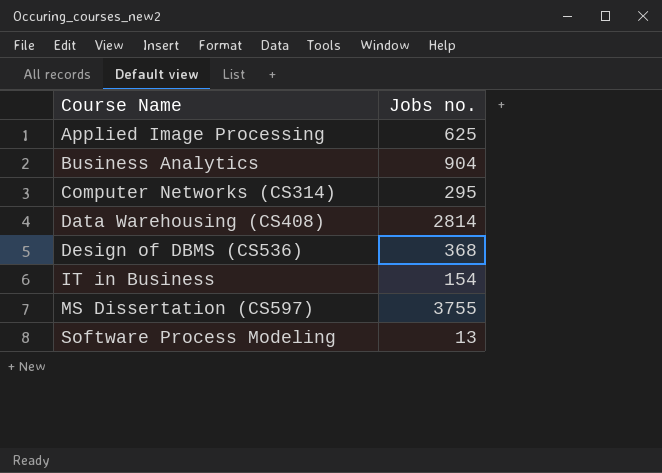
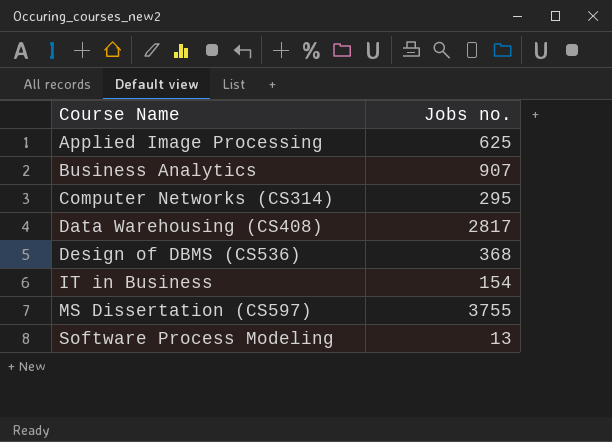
Business Analytics | Jobs no.: 904 -> 907
Data Warehousing (CS408) | Jobs no.: 2814 -> 2817

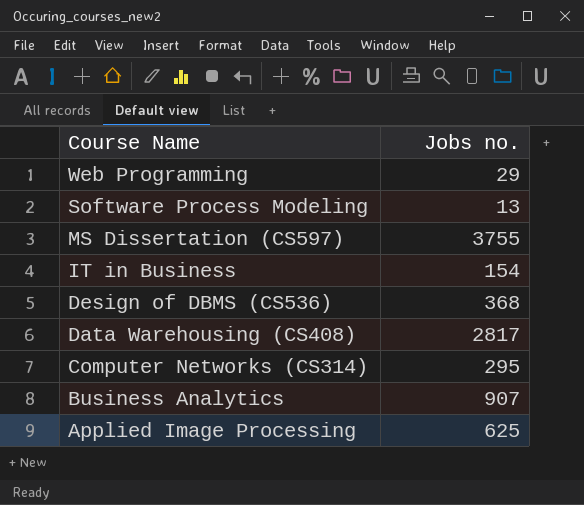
row order: Course Name ascending -> Course Name descending
row Web Programming: none -> 29

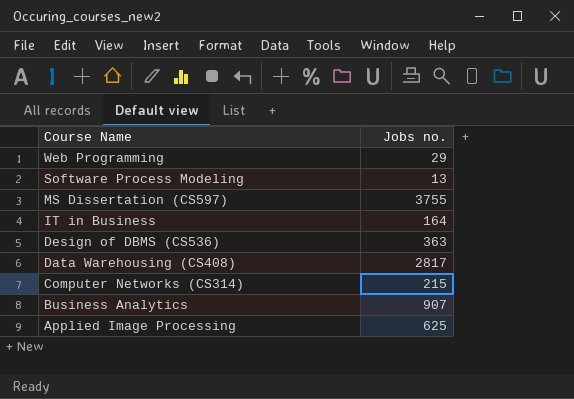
IT in Business | Jobs no.: 154 -> 164
Design of DBMS (CS536) | Jobs no.: 368 -> 363
Computer Networks (CS314) | Jobs no.: 295 -> 215

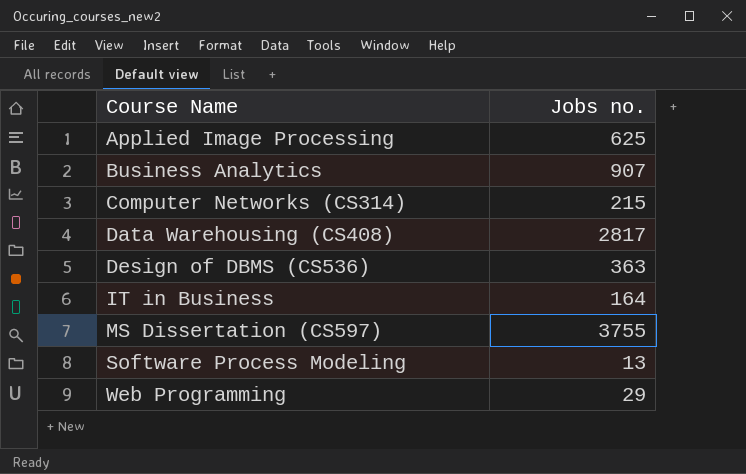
row order: Course Name descending -> Course Name ascending

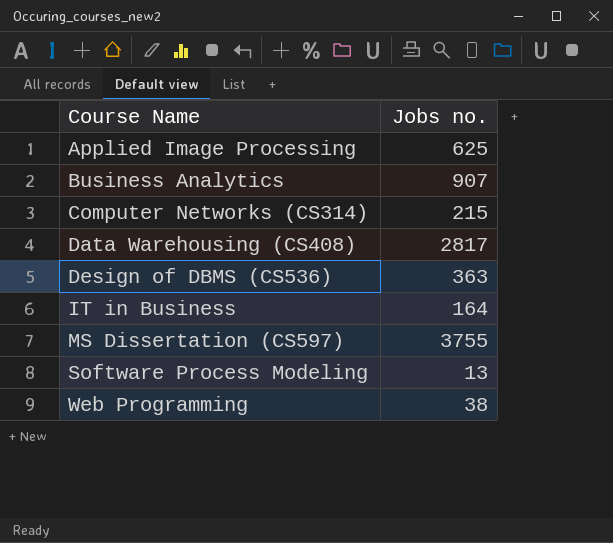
Web Programming | Jobs no.: 29 -> 38

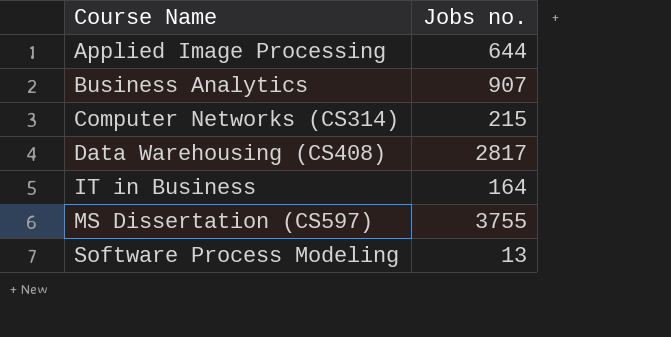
row Design of DBMS (CS536): 363 -> none
row Web Programming: 38 -> none
Applied Image Processing | Jobs no.: 625 -> 644

